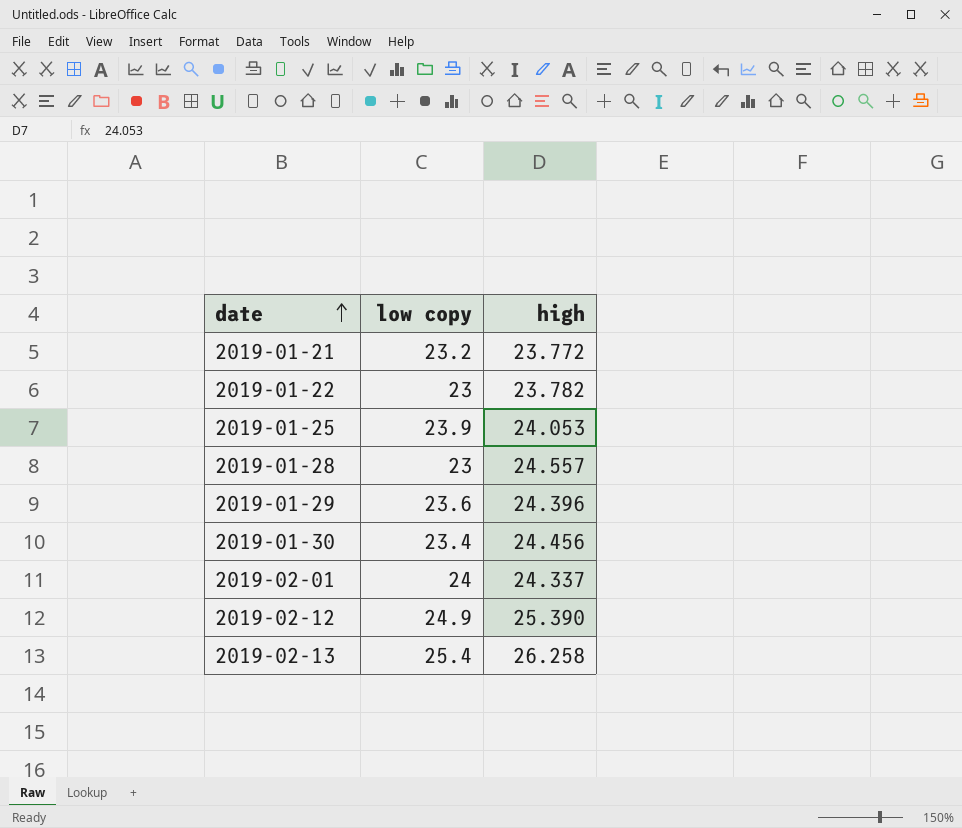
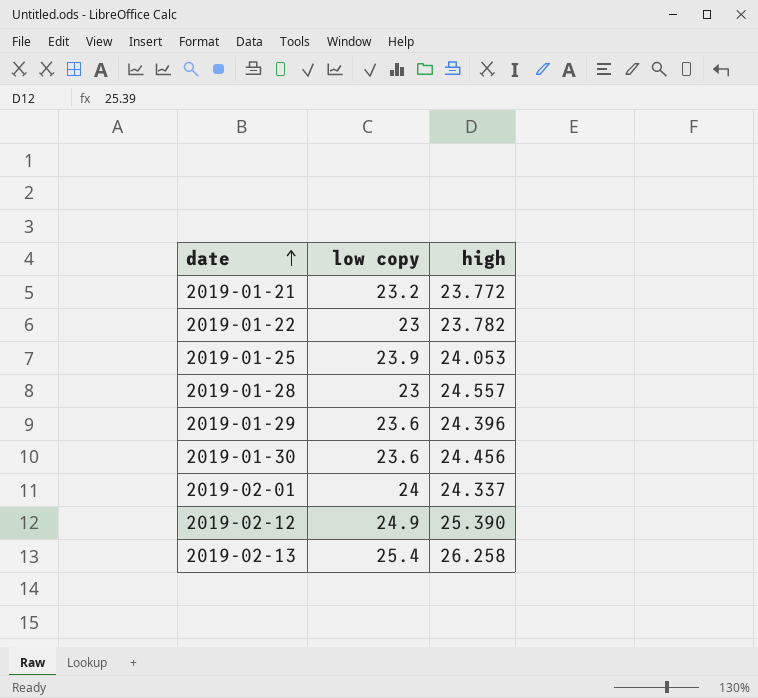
2019-01-30 | low copy: 23.4 -> 23.6

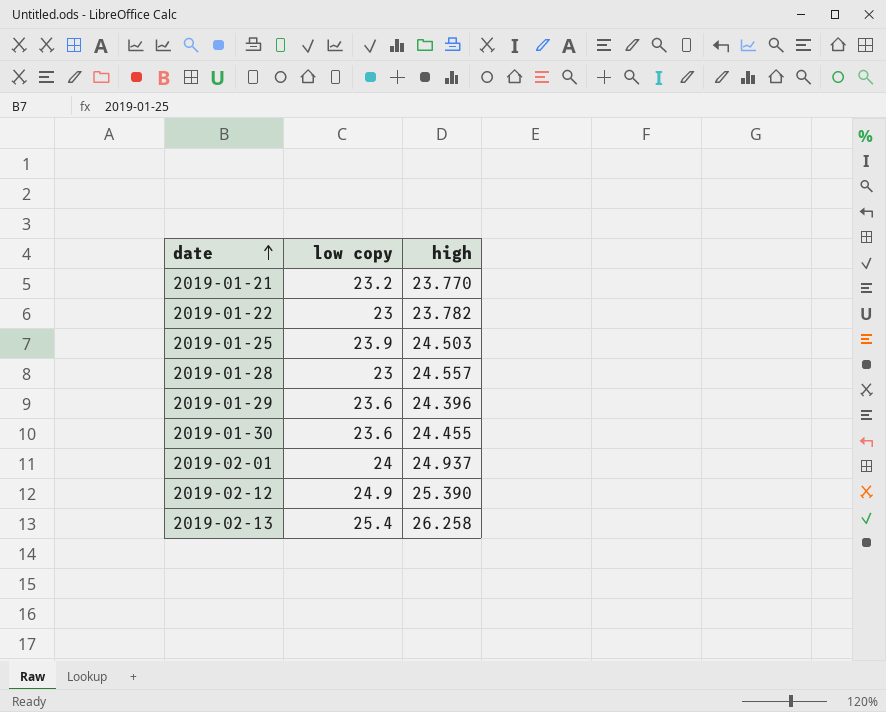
2019-01-21 | high: 23.772 -> 23.770
2019-01-25 | high: 24.053 -> 24.503
2019-01-30 | high: 24.456 -> 24.455
2019-02-01 | high: 24.337 -> 24.937

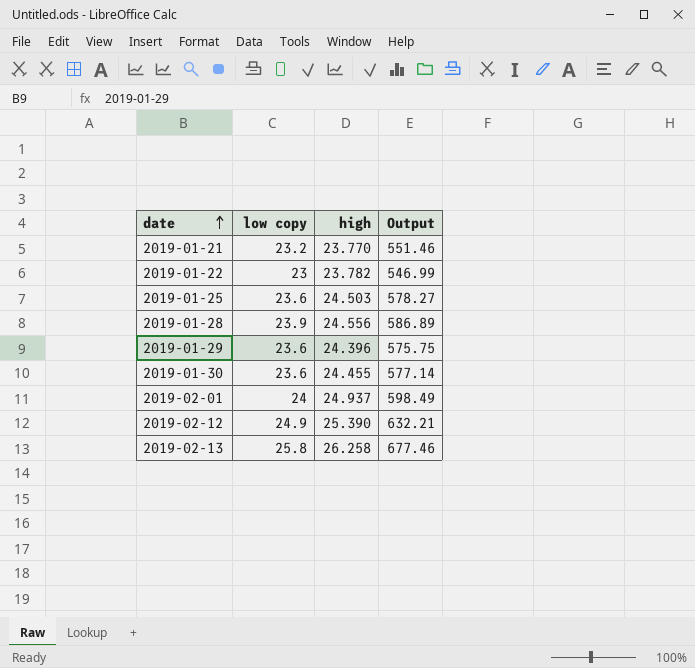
column Output | formula: none -> [low copy] * [high]
2019-01-25 | low copy: 23.9 -> 23.6
2019-01-28 | low copy: 23 -> 23.9
2019-01-28 | high: 24.557 -> 24.556
2019-02-13 | low copy: 25.4 -> 25.8

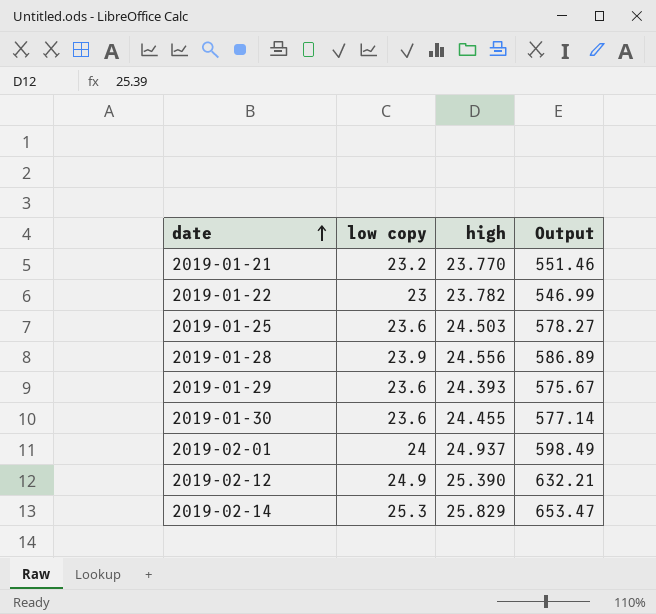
row 2019-02-13: 25.8 | 26.258 | 677.46 -> none
2019-01-29 | high: 24.396 -> 24.393
2019-01-29 | Output: 575.75 -> 575.67
row 2019-02-14: none -> 25.3 | 25.829 | 653.47

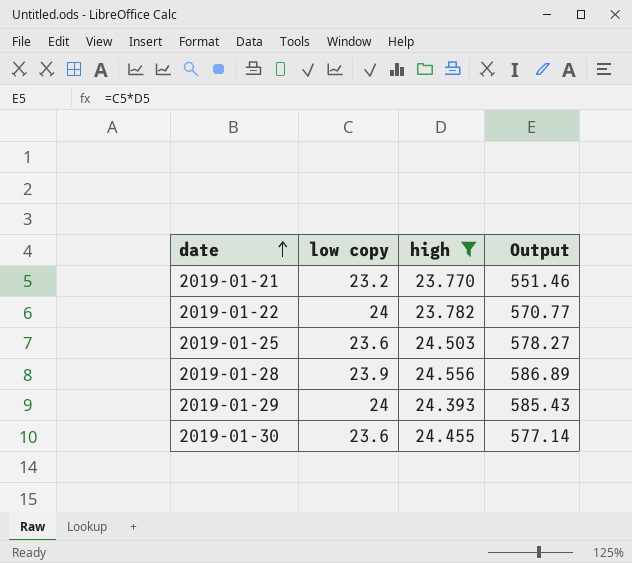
filter: none -> high <= 24.556
2019-01-22 | low copy: 23 -> 24
2019-01-22 | Output: 546.99 -> 570.77
2019-01-29 | low copy: 23.6 -> 24
2019-01-29 | Output: 575.67 -> 585.43

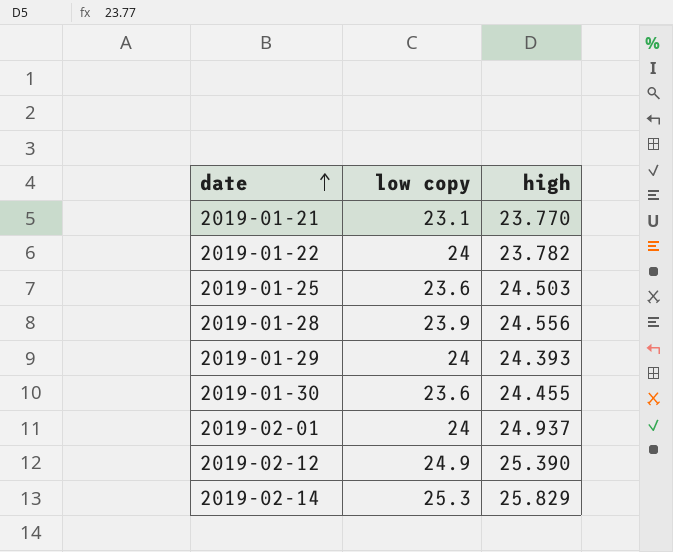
filter: high <= 24.556 -> none
column Output | formula: [low copy] * [high] -> none
2019-01-21 | low copy: 23.2 -> 23.1

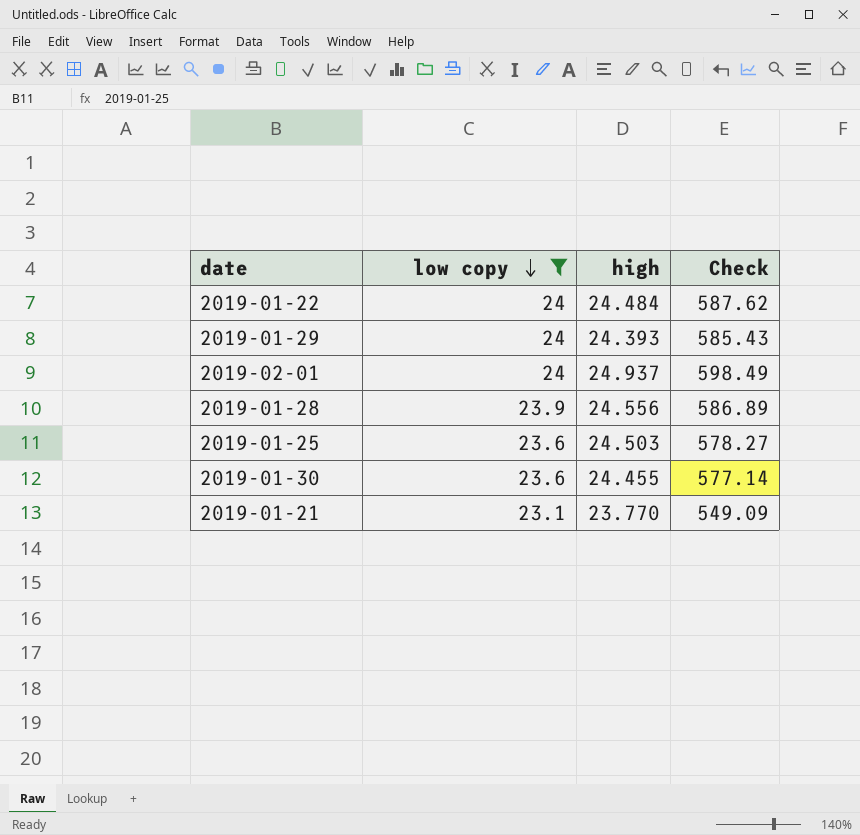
filter: none -> low copy <= 24
row order: date ascending -> low copy descending
column Check | formula: none -> [low copy] * [high]
2019-01-22 | high: 23.782 -> 24.484

